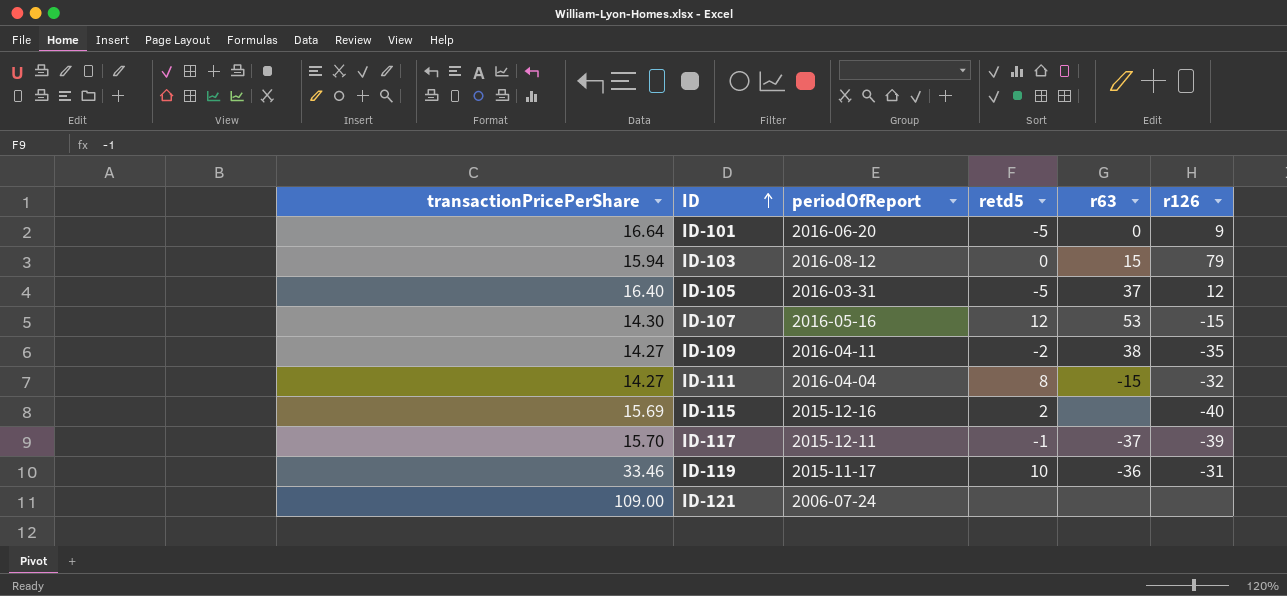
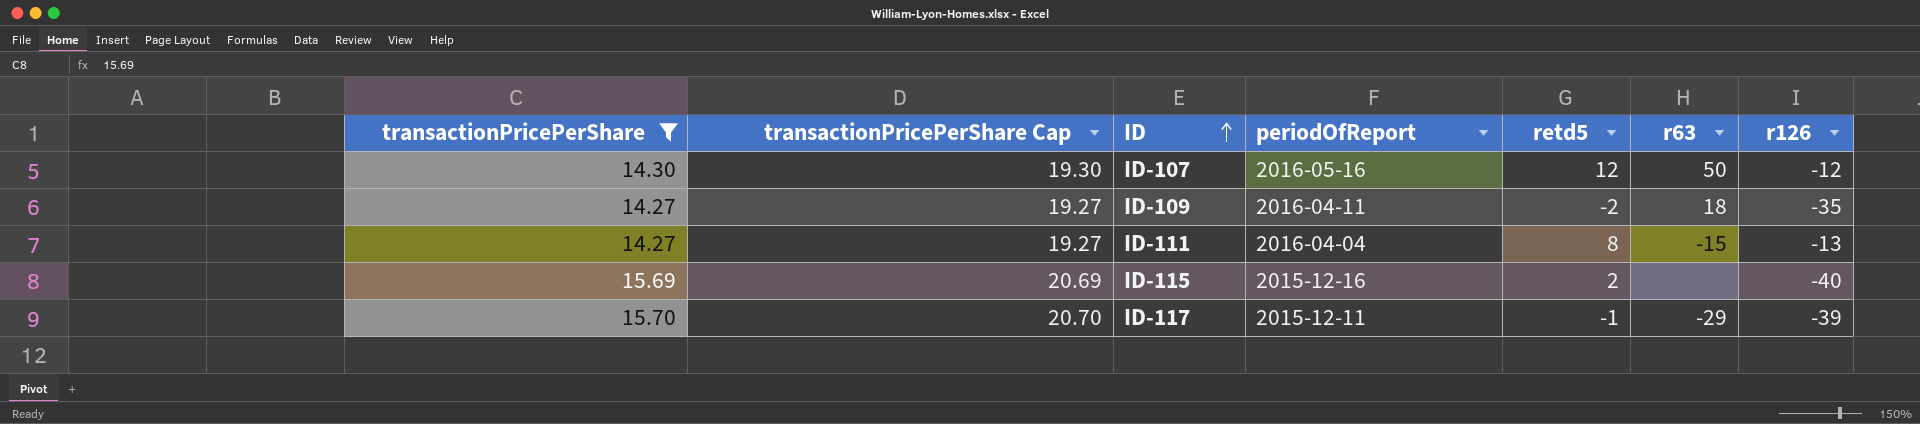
filter: none -> transactionPricePerShare <= 15.70
column transactionPricePerShare Cap | formula: none -> [transactionPricePerShare] + 5
ID-107 | r63: 53 -> 50
ID-107 | r126: -15 -> -12
ID-109 | r63: 38 -> 18
ID-111 | r126: -32 -> -13
ID-117 | r63: -37 -> -29

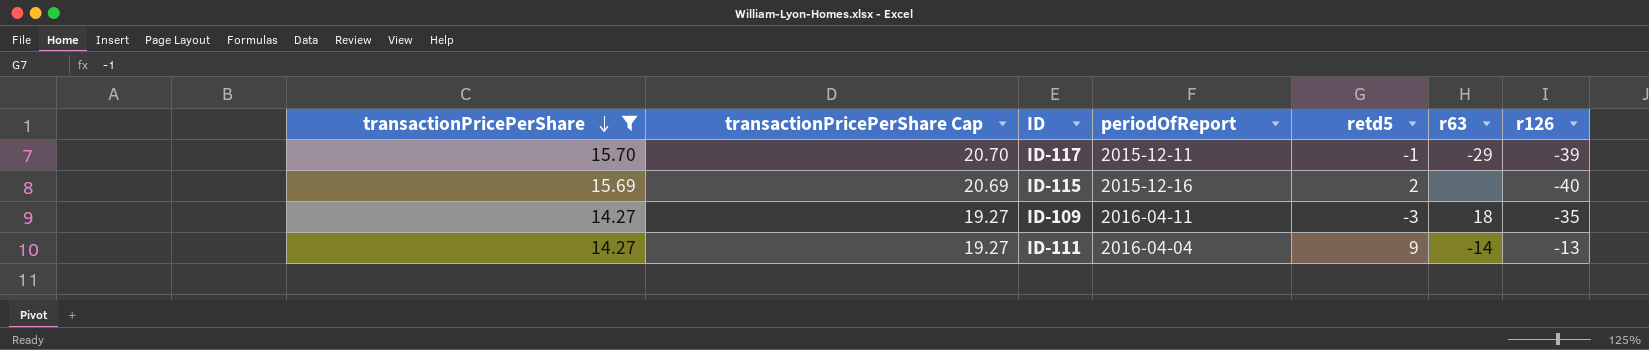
row order: ID ascending -> transactionPricePerShare descending
row ID-107: 14.30 | 19.30 | 2016-05-16 | 12 | 50 | -12 -> none
ID-109 | retd5: -2 -> -3
ID-111 | retd5: 8 -> 9
ID-111 | r63: -15 -> -14

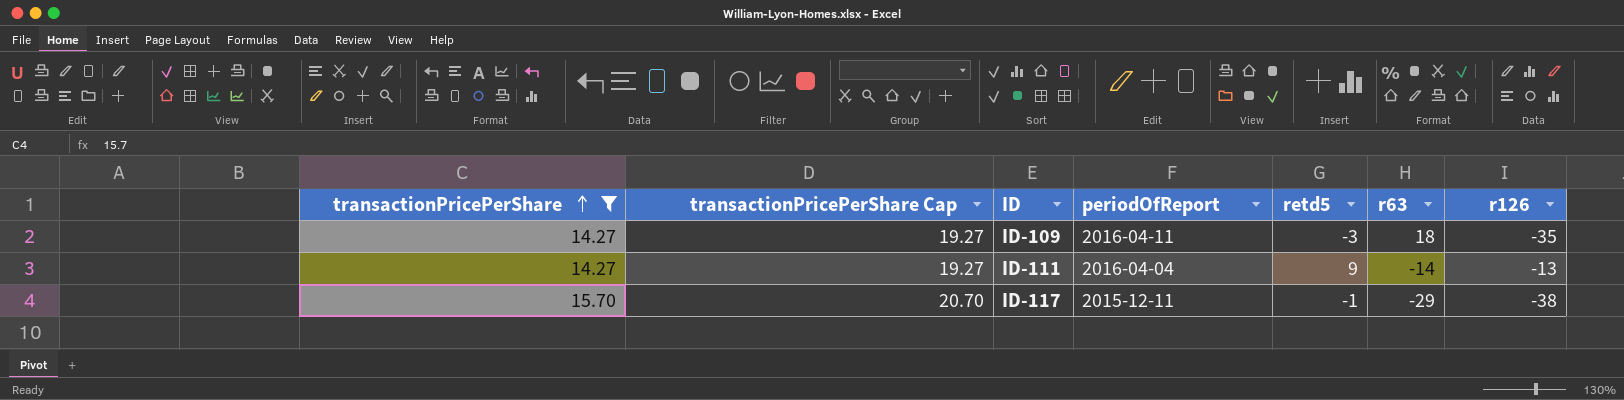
row order: transactionPricePerShare descending -> transactionPricePerShare ascending
row ID-115: 15.69 | 20.69 | 2015-12-16 | 2 | none | -40 -> none
ID-117 | r126: -39 -> -38

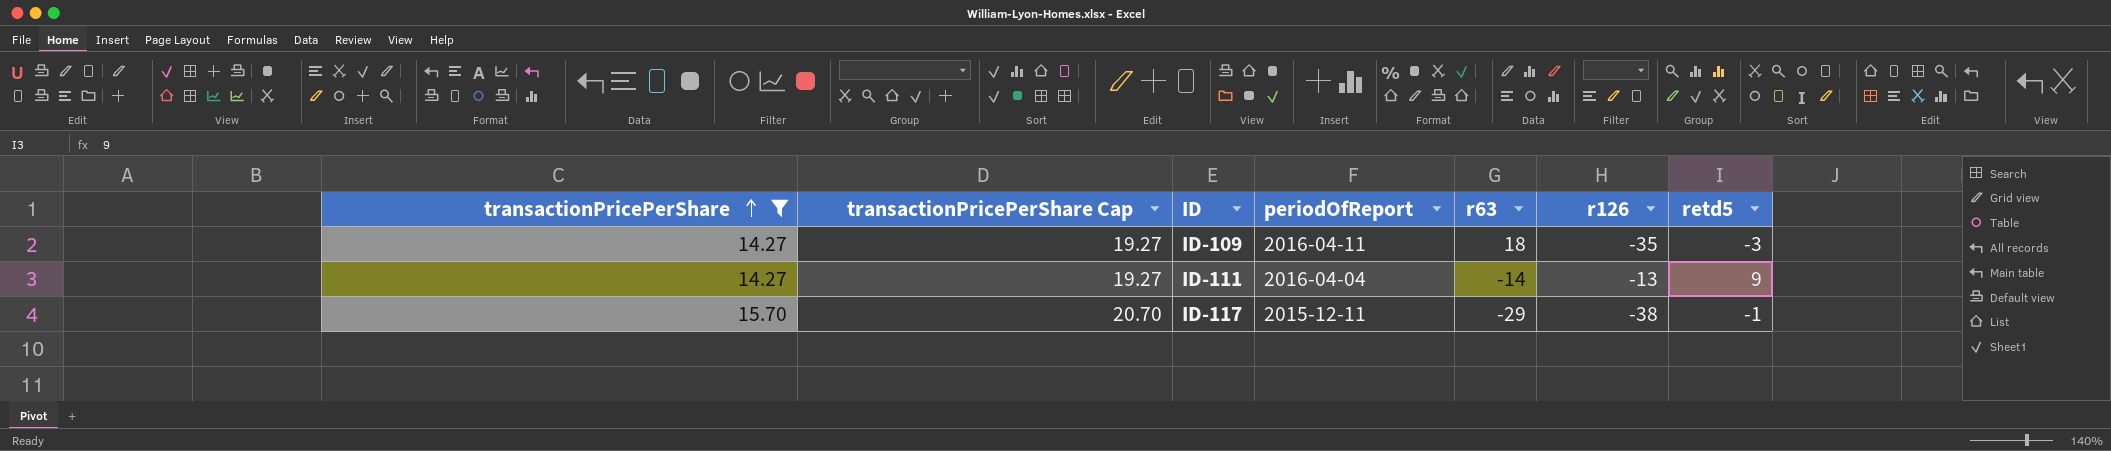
column retd5 | position: 5 -> 7

